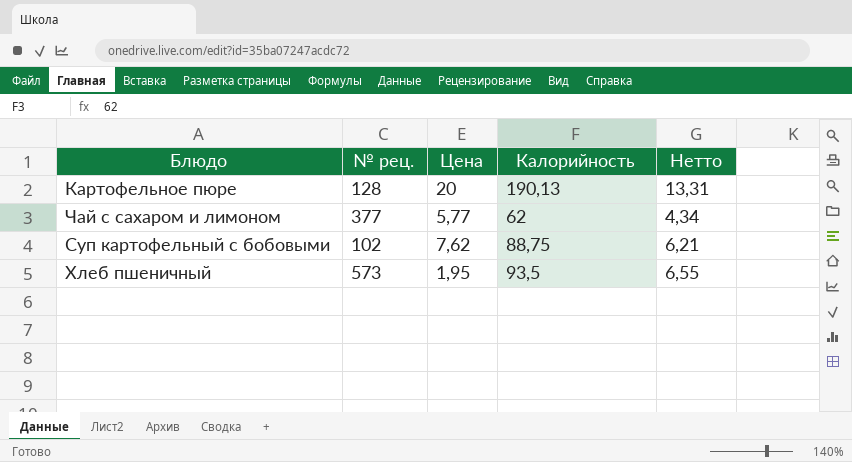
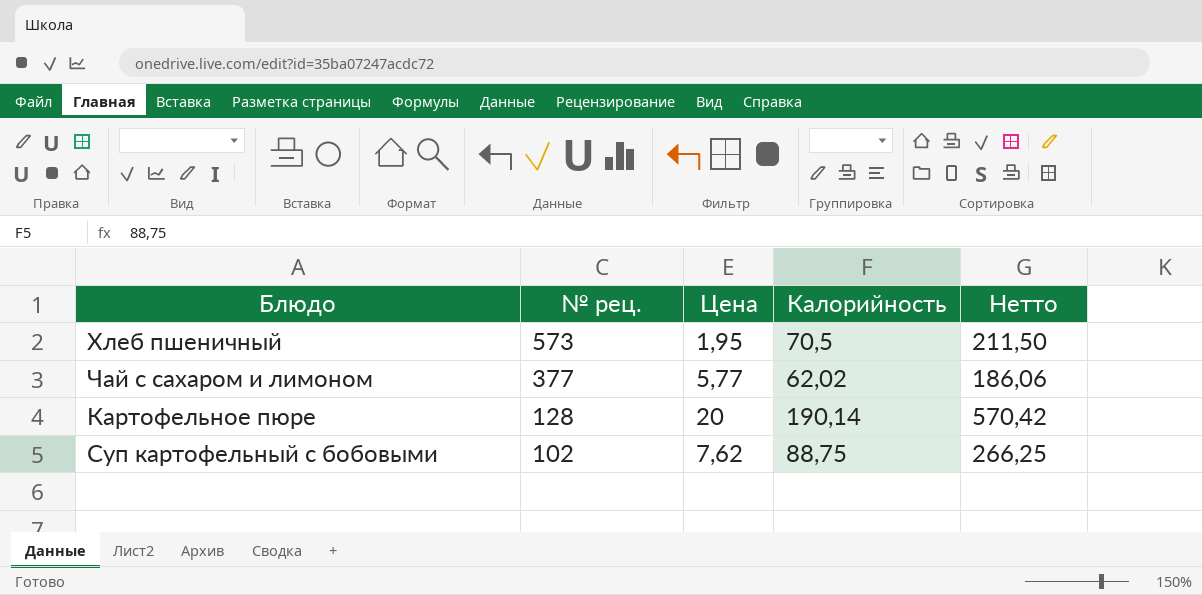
row order: none -> № рец. descending
column Нетто | formula: [Калорийность] * 0,07 -> [Калорийность] * 3
Хлеб пшеничный | Калорийность: 93,5 -> 70,5
Чай с сахаром и лимоном | Калорийность: 62 -> 62,02
Картофельное пюре | Калорийность: 190,13 -> 190,14

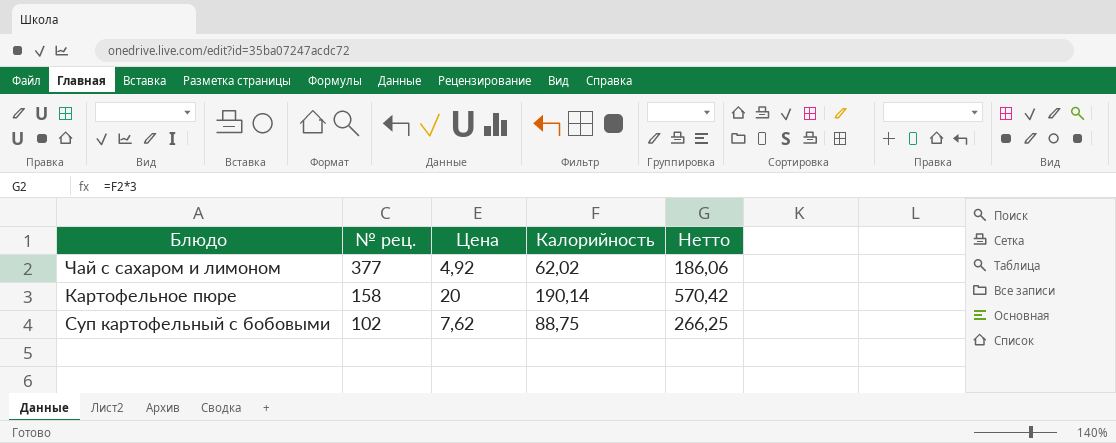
row Хлеб пшеничный: 573 | 1,95 | 70,5 | 211,50 -> none
Чай с сахаром и лимоном | Цена: 5,77 -> 4,92
Картофельное пюре | № рец.: 128 -> 158

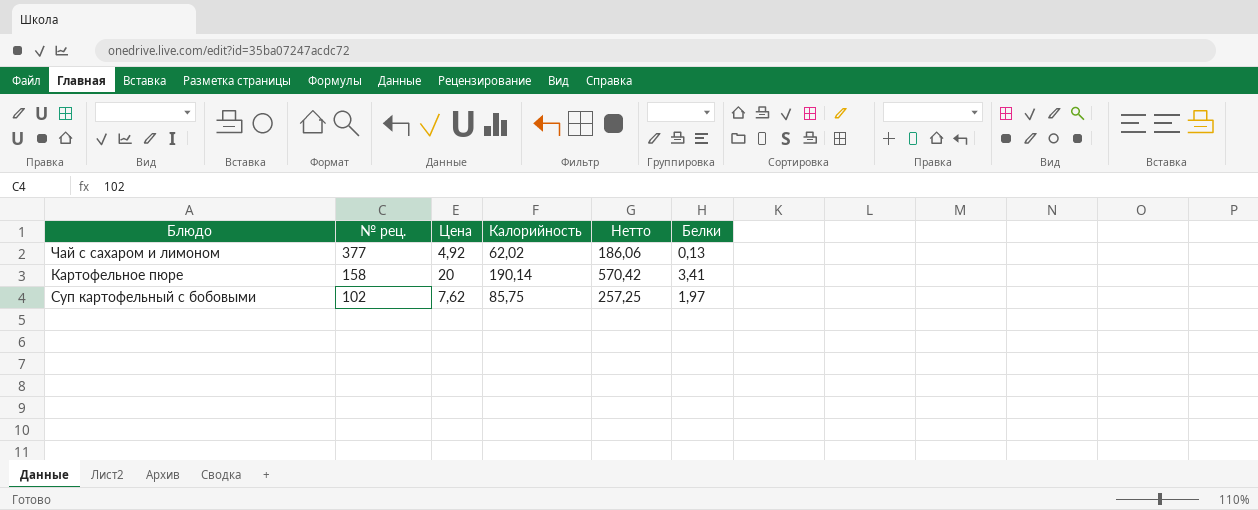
column Белки | position: none -> 6
Суп картофельный с бобовыми | Калорийность: 88,75 -> 85,75
Суп картофельный с бобовыми | Нетто: 266,25 -> 257,25

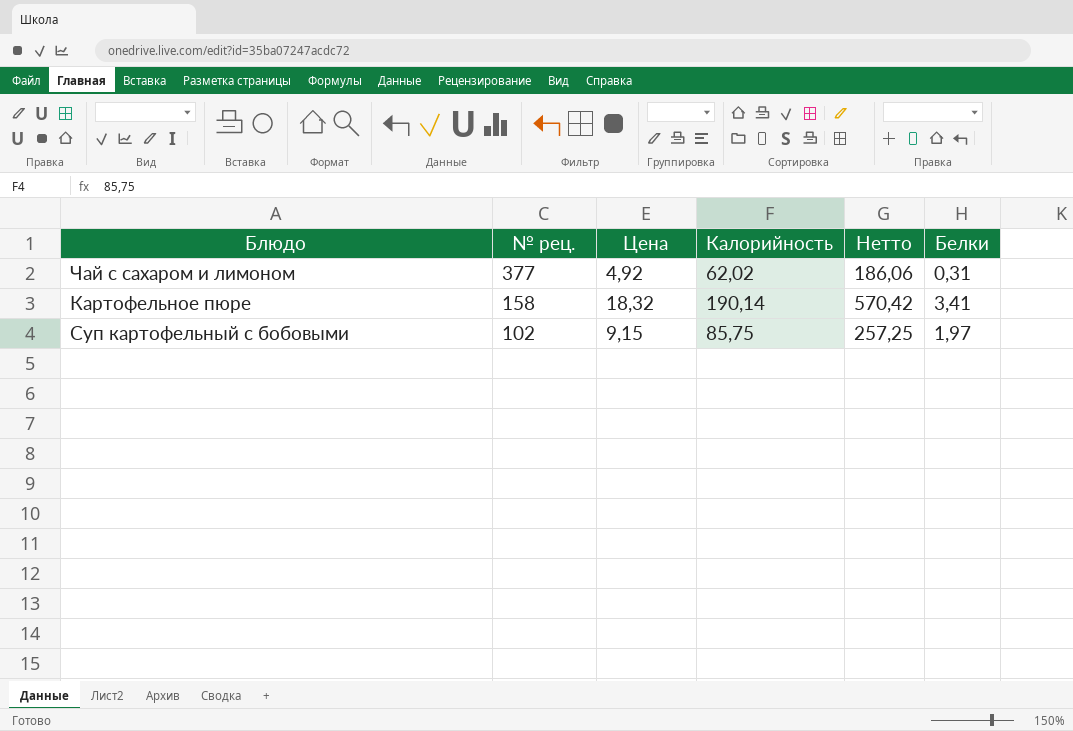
Чай с сахаром и лимоном | Белки: 0,13 -> 0,31
Картофельное пюре | Цена: 20 -> 18,32
Суп картофельный с бобовыми | Цена: 7,62 -> 9,15

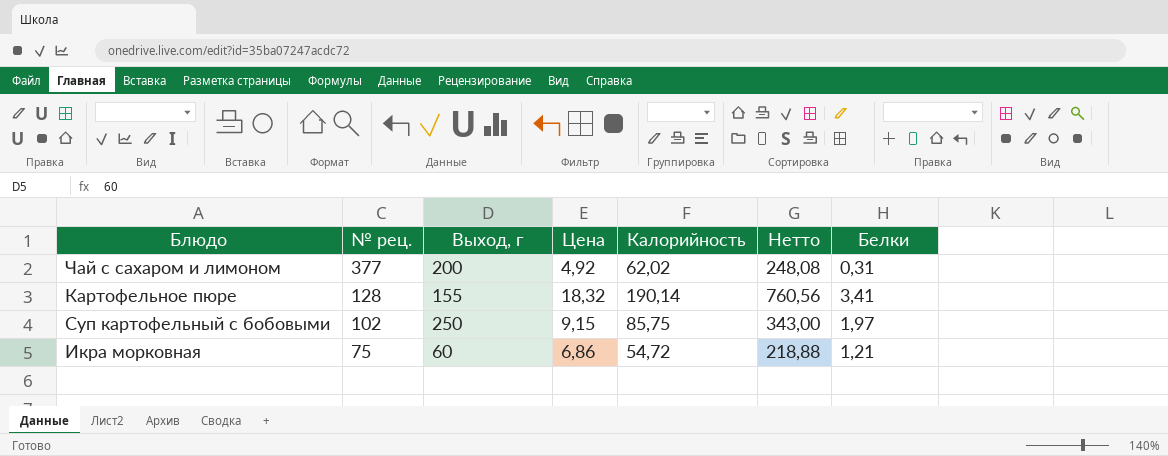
column Выход, г | position: none -> 3
column Нетто | formula: [Калорийность] * 3 -> [Калорийность] * 4
Картофельное пюре | № рец.: 158 -> 128
row Икра морковная: none -> 75 | 60 | 6,86 | 54,72 | 218,88 | 1,21

